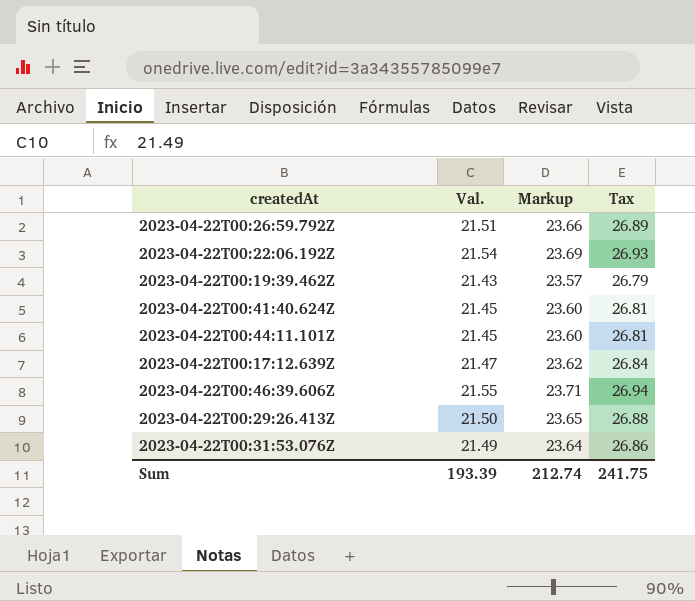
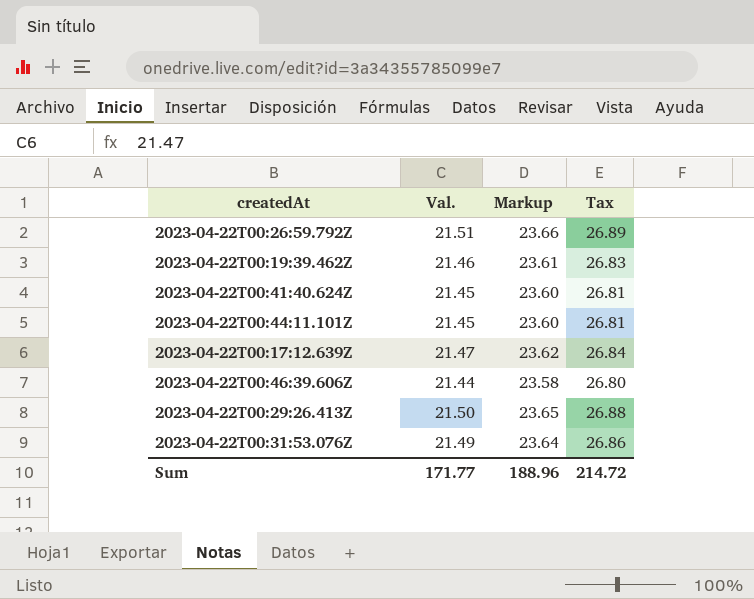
row 2023-04-22T00:22:06.192Z: 21.54 | 23.69 | 26.93 -> none
2023-04-22T00:19:39.462Z | Val.: 21.43 -> 21.46
2023-04-22T00:19:39.462Z | Markup: 23.57 -> 23.61
2023-04-22T00:19:39.462Z | Tax: 26.79 -> 26.83
2023-04-22T00:46:39.606Z | Val.: 21.55 -> 21.44
2023-04-22T00:46:39.606Z | Markup: 23.71 -> 23.58
2023-04-22T00:46:39.606Z | Tax: 26.94 -> 26.80
Sum | Val.: 193.39 -> 171.77
Sum | Markup: 212.74 -> 188.96
Sum | Tax: 241.75 -> 214.72

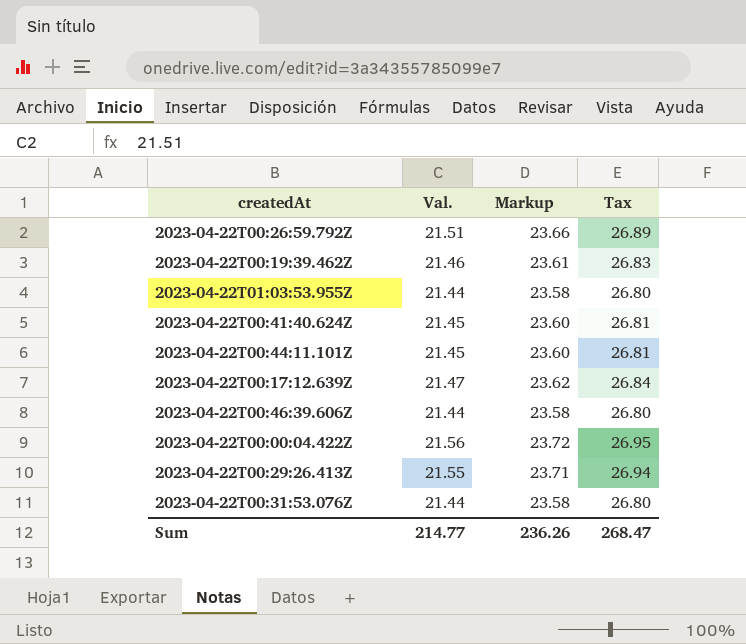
row 2023-04-22T01:03:53.955Z: none -> 21.44 | 23.58 | 26.80
row 2023-04-22T00:00:04.422Z: none -> 21.56 | 23.72 | 26.95
2023-04-22T00:29:26.413Z | Val.: 21.50 -> 21.55
2023-04-22T00:29:26.413Z | Markup: 23.65 -> 23.71
2023-04-22T00:29:26.413Z | Tax: 26.88 -> 26.94
2023-04-22T00:31:53.076Z | Val.: 21.49 -> 21.44
2023-04-22T00:31:53.076Z | Markup: 23.64 -> 23.58
2023-04-22T00:31:53.076Z | Tax: 26.86 -> 26.80
Sum | Val.: 171.77 -> 214.77
Sum | Markup: 188.96 -> 236.26
Sum | Tax: 214.72 -> 268.47

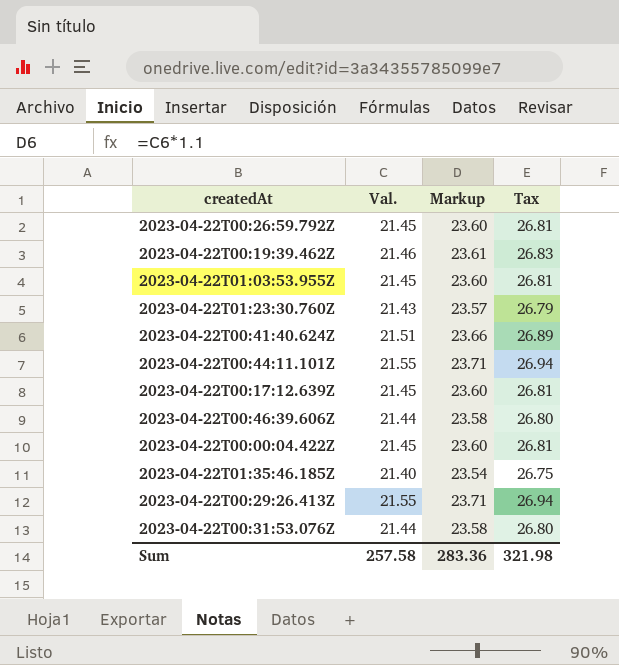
2023-04-22T00:26:59.792Z | Val.: 21.51 -> 21.45
2023-04-22T00:26:59.792Z | Markup: 23.66 -> 23.60
2023-04-22T00:26:59.792Z | Tax: 26.89 -> 26.81
2023-04-22T01:03:53.955Z | Val.: 21.44 -> 21.45
2023-04-22T01:03:53.955Z | Markup: 23.58 -> 23.60
2023-04-22T01:03:53.955Z | Tax: 26.80 -> 26.81
row 2023-04-22T01:23:30.760Z: none -> 21.43 | 23.57 | 26.79
2023-04-22T00:41:40.624Z | Val.: 21.45 -> 21.51
2023-04-22T00:41:40.624Z | Markup: 23.60 -> 23.66
2023-04-22T00:41:40.624Z | Tax: 26.81 -> 26.89
2023-04-22T00:44:11.101Z | Val.: 21.45 -> 21.55
2023-04-22T00:44:11.101Z | Markup: 23.60 -> 23.71
2023-04-22T00:44:11.101Z | Tax: 26.81 -> 26.94
2023-04-22T00:17:12.639Z | Val.: 21.47 -> 21.45
2023-04-22T00:17:12.639Z | Markup: 23.62 -> 23.60
2023-04-22T00:17:12.639Z | Tax: 26.84 -> 26.81
2023-04-22T00:00:04.422Z | Val.: 21.56 -> 21.45
2023-04-22T00:00:04.422Z | Markup: 23.72 -> 23.60
2023-04-22T00:00:04.422Z | Tax: 26.95 -> 26.81
row 2023-04-22T01:35:46.185Z: none -> 21.40 | 23.54 | 26.75
Sum | Val.: 214.77 -> 257.58
Sum | Markup: 236.26 -> 283.36
Sum | Tax: 268.47 -> 321.98

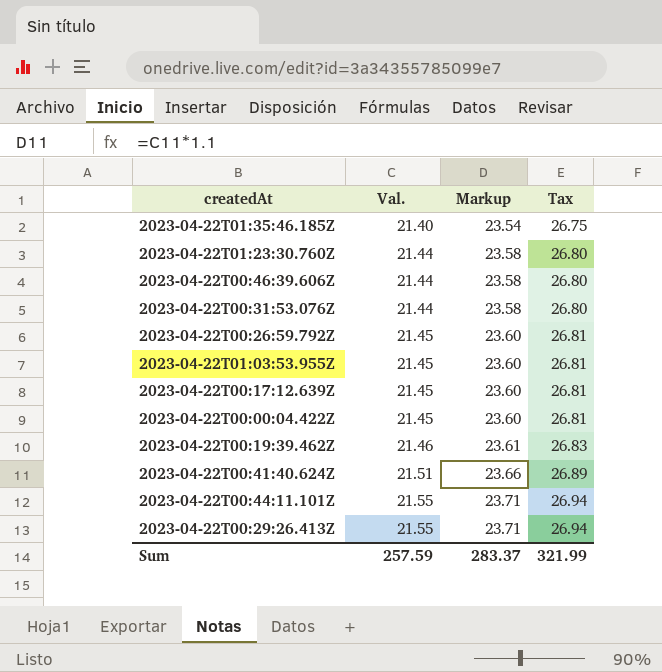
row order: none -> Val. ascending
2023-04-22T01:23:30.760Z | Val.: 21.43 -> 21.44
2023-04-22T01:23:30.760Z | Markup: 23.57 -> 23.58
2023-04-22T01:23:30.760Z | Tax: 26.79 -> 26.80
Sum | Val.: 257.58 -> 257.59
Sum | Markup: 283.36 -> 283.37
Sum | Tax: 321.98 -> 321.99

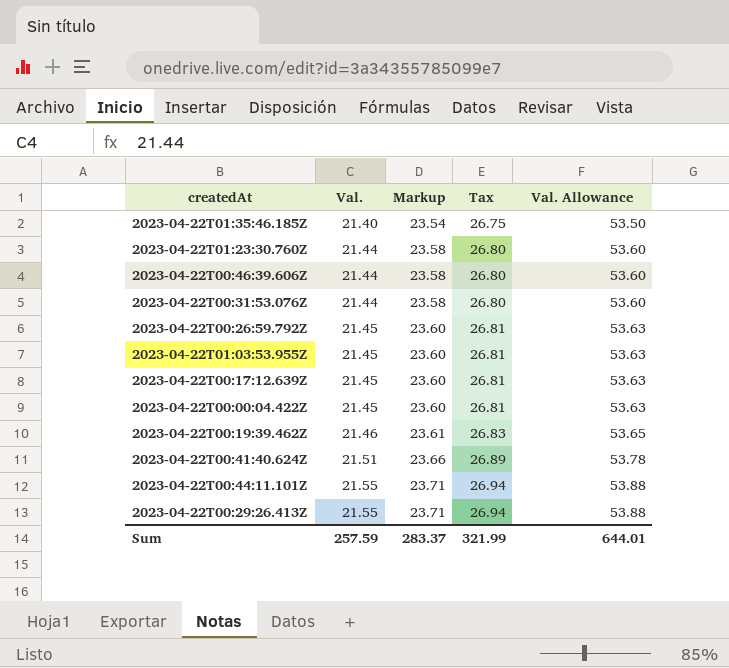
column Val. Allowance | formula: none -> [Val.] * 2.5

